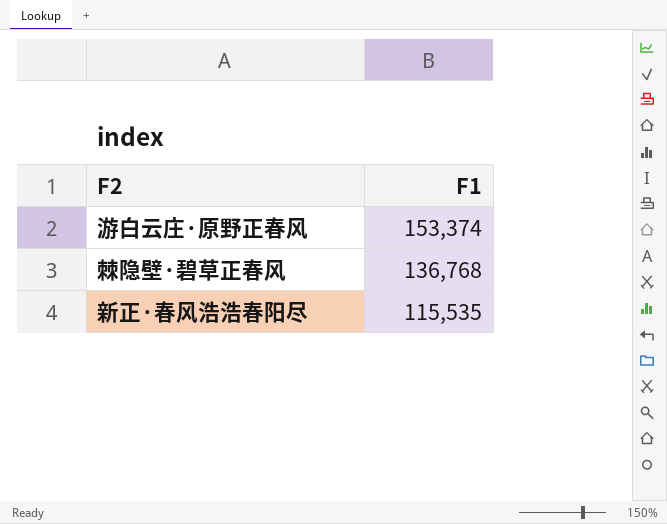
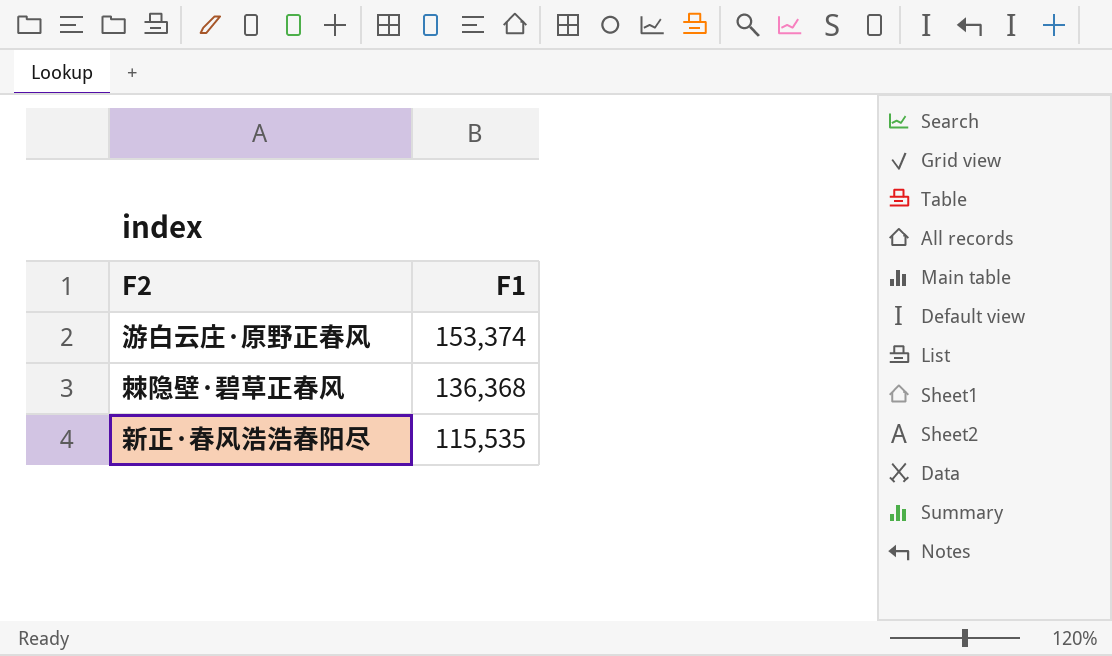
棘隐壁·碧草正春风 | F1: 136,768 -> 136,368

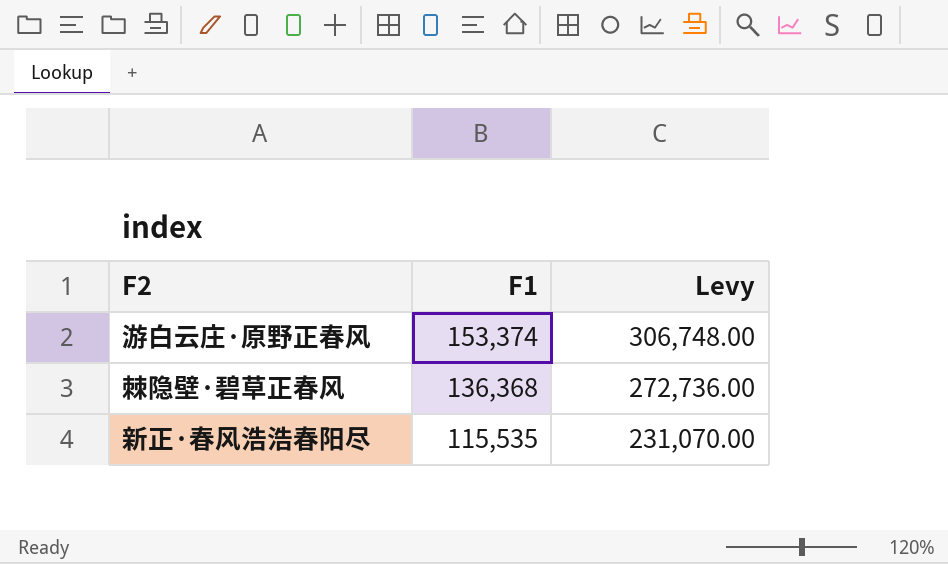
column Levy | formula: none -> [F1] * 2

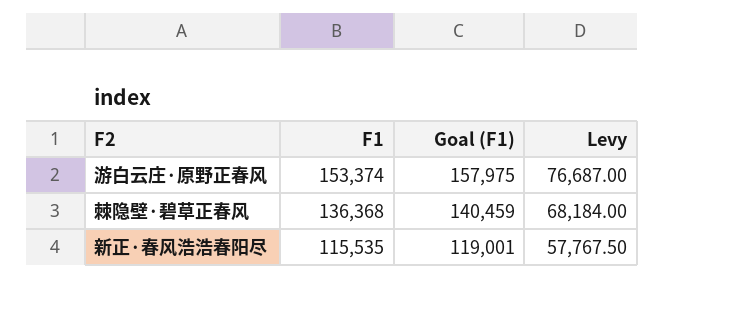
column Goal (F1) | formula: none -> [F1] * 1.03
column Levy | formula: [F1] * 2 -> [F1] * 0.5

